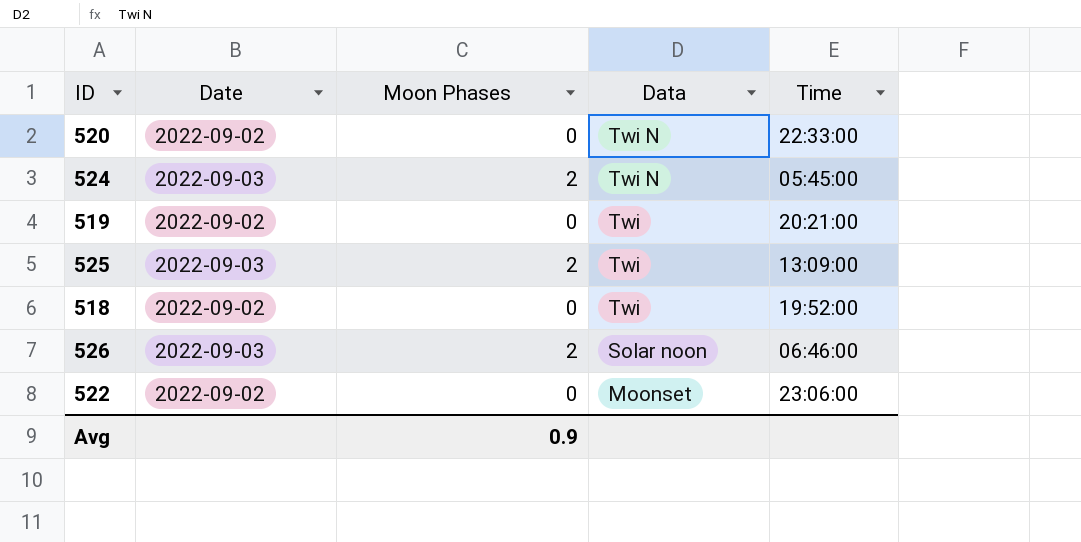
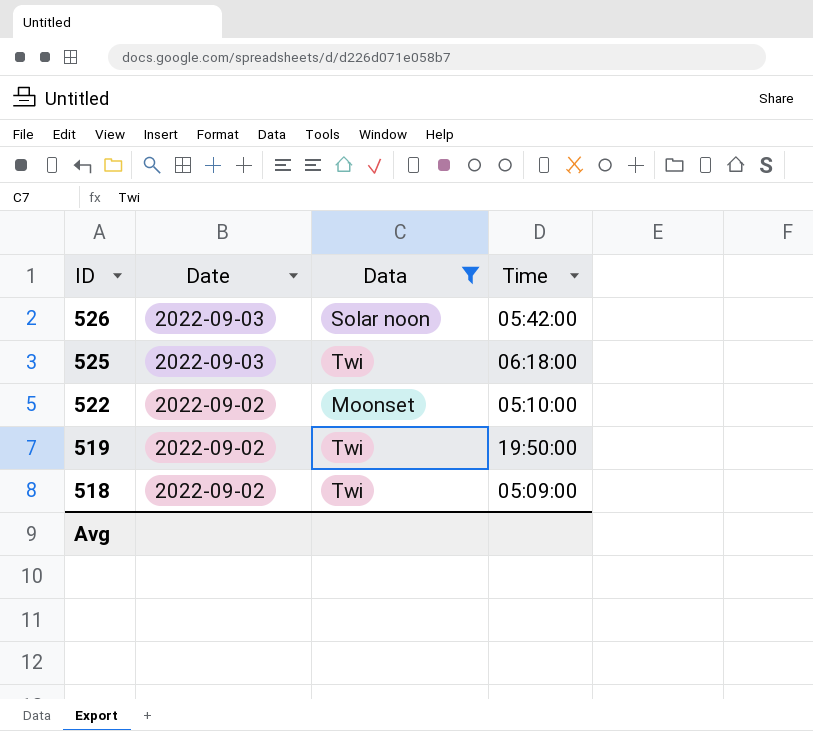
filter: none -> Data != Twi N
row order: Data descending -> ID descending
column Moon Phases | position: 3 -> none
526 | Time: 06:46:00 -> 05:42:00
525 | Time: 13:09:00 -> 06:18:00
522 | Time: 23:06:00 -> 05:10:00
519 | Time: 20:21:00 -> 19:50:00
518 | Time: 19:52:00 -> 05:09:00

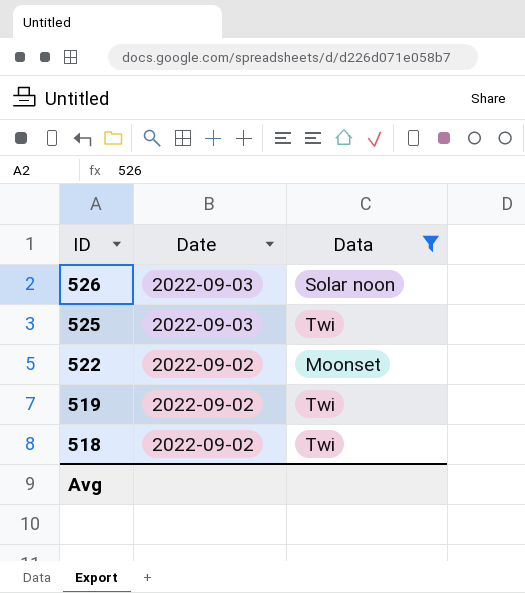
column Time | position: 4 -> none

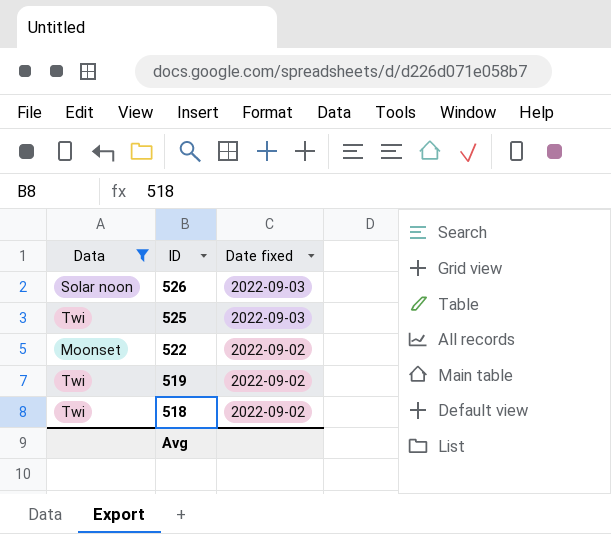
column Data | position: 3 -> 1
column name: Date -> Date fixed

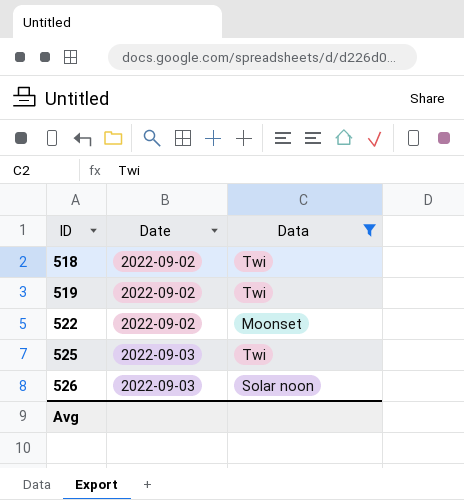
row order: ID descending -> ID ascending
column name: Date fixed -> Date
column Data | position: 1 -> 3

